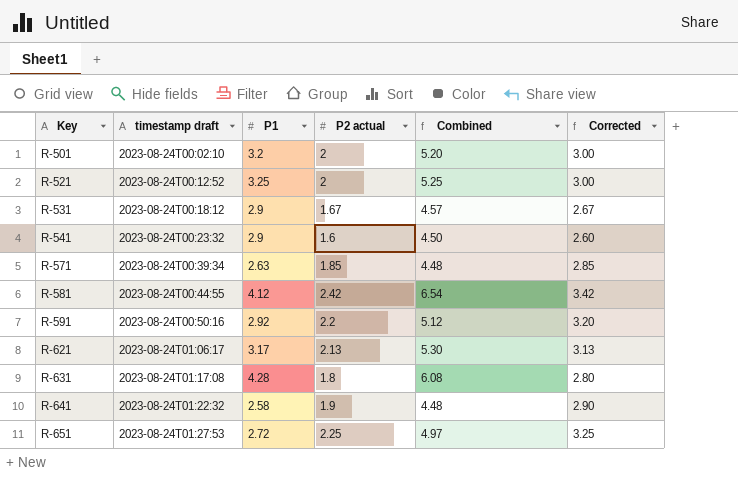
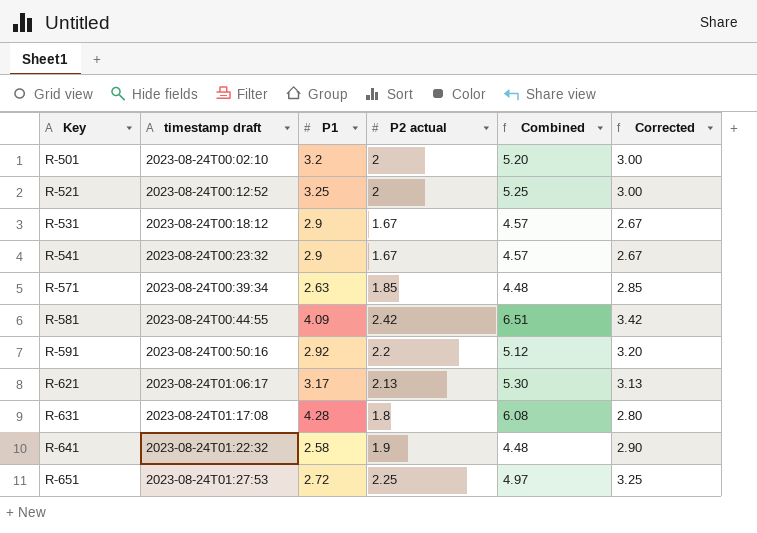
R-541 | P2 actual: 1.6 -> 1.67
R-541 | Combined: 4.50 -> 4.57
R-541 | Corrected: 2.60 -> 2.67
R-581 | P1: 4.12 -> 4.09
R-581 | Combined: 6.54 -> 6.51

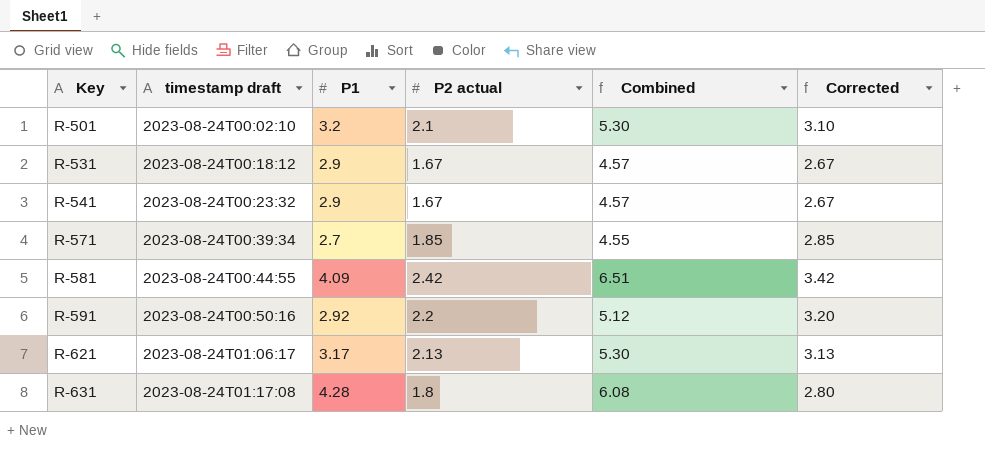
row R-521: 2023-08-24T00:12:52 | 3.25 | 2 | 5.25 | 3.00 -> none
row R-641: 2023-08-24T01:22:32 | 2.58 | 1.9 | 4.48 | 2.90 -> none
row R-651: 2023-08-24T01:27:53 | 2.72 | 2.25 | 4.97 | 3.25 -> none
R-501 | P2 actual: 2 -> 2.1
R-501 | Combined: 5.20 -> 5.30
R-501 | Corrected: 3.00 -> 3.10
R-571 | P1: 2.63 -> 2.7
R-571 | Combined: 4.48 -> 4.55

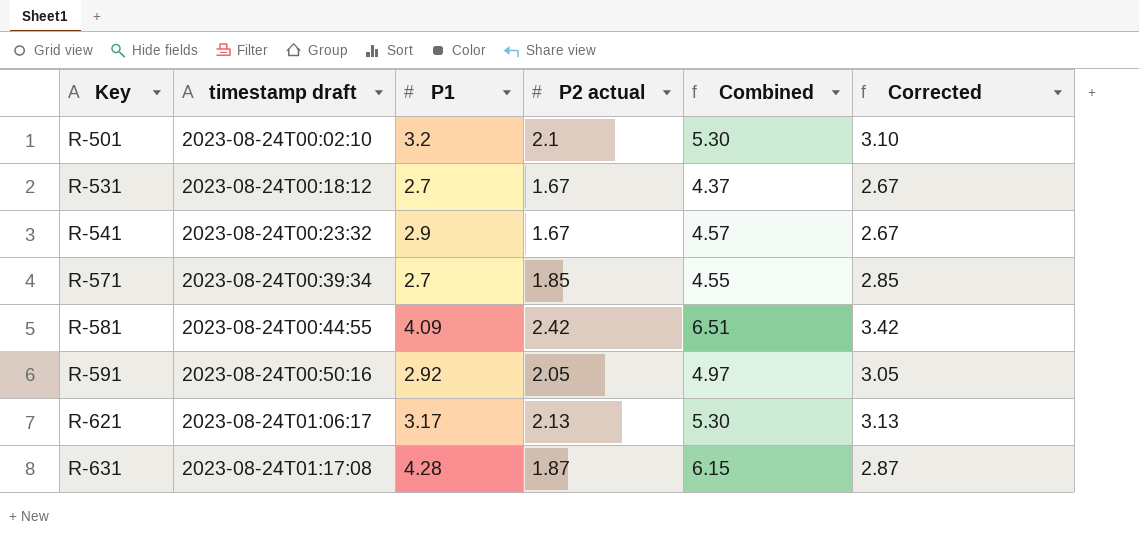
R-531 | P1: 2.9 -> 2.7
R-531 | Combined: 4.57 -> 4.37
R-591 | P2 actual: 2.2 -> 2.05
R-591 | Combined: 5.12 -> 4.97
R-591 | Corrected: 3.20 -> 3.05
R-631 | P2 actual: 1.8 -> 1.87
R-631 | Combined: 6.08 -> 6.15
R-631 | Corrected: 2.80 -> 2.87

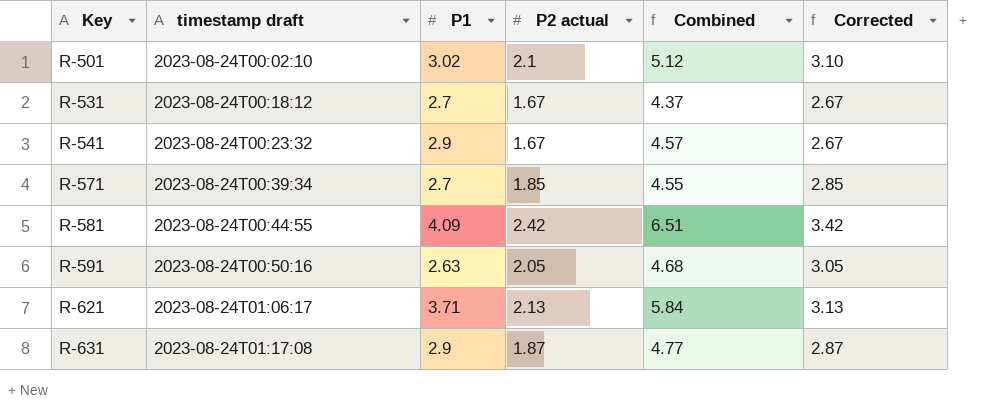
R-501 | P1: 3.2 -> 3.02
R-501 | Combined: 5.30 -> 5.12
R-591 | P1: 2.92 -> 2.63
R-591 | Combined: 4.97 -> 4.68
R-621 | P1: 3.17 -> 3.71
R-621 | Combined: 5.30 -> 5.84
R-631 | P1: 4.28 -> 2.9
R-631 | Combined: 6.15 -> 4.77

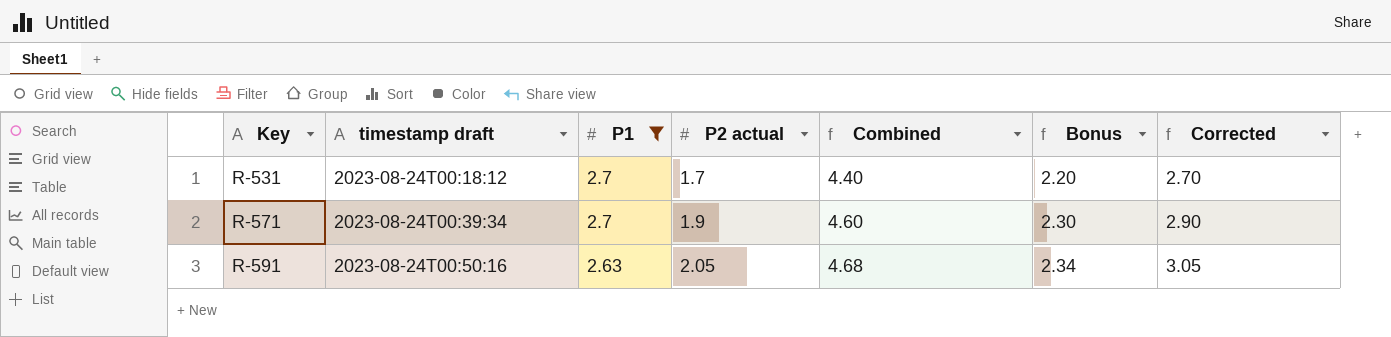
filter: none -> P1 <= 2.7
column Bonus | formula: none -> [Combined] * 0.5
R-531 | P2 actual: 1.67 -> 1.7
R-531 | Combined: 4.37 -> 4.40
R-531 | Corrected: 2.67 -> 2.70
R-571 | P2 actual: 1.85 -> 1.9
R-571 | Combined: 4.55 -> 4.60
R-571 | Corrected: 2.85 -> 2.90

